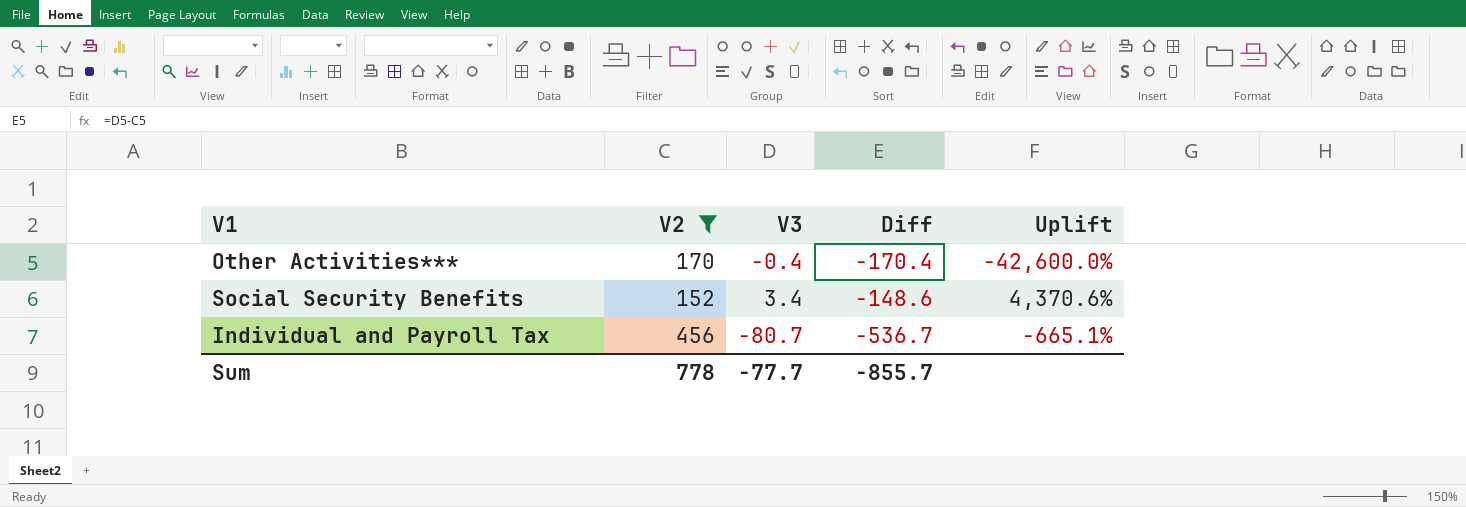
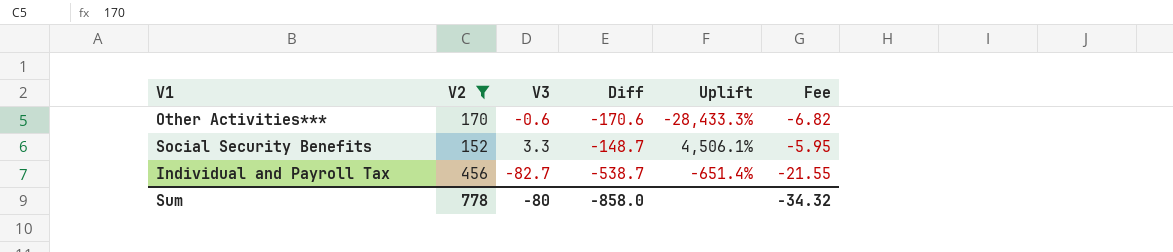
column Fee | formula: none -> [Diff] * 0.04
Other Activities*** | V3: -0.4 -> -0.6
Other Activities*** | Diff: -170.4 -> -170.6
Other Activities*** | Uplift: -42,600.0% -> -28,433.3%
Social Security Benefits | V3: 3.4 -> 3.3
Social Security Benefits | Diff: -148.6 -> -148.7
Social Security Benefits | Uplift: 4,370.6% -> 4,506.1%
Individual and Payroll Tax | V3: -80.7 -> -82.7
Individual and Payroll Tax | Diff: -536.7 -> -538.7
Individual and Payroll Tax | Uplift: -665.1% -> -651.4%
Sum | V3: -77.7 -> -80
Sum | Diff: -855.7 -> -858.0

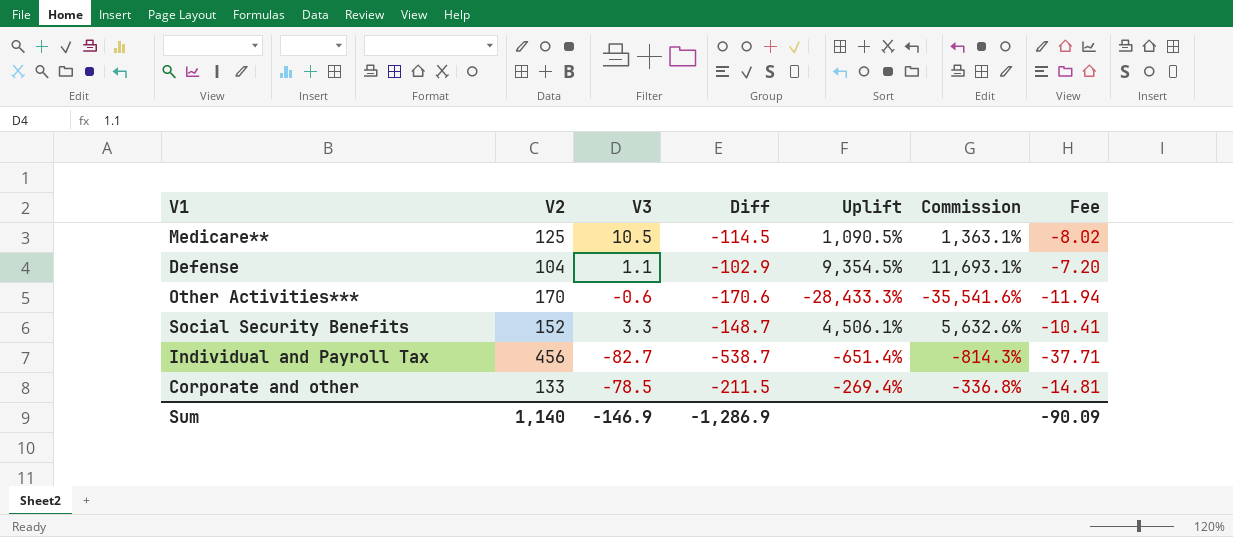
filter: V2 >= 152 -> none
column Commission | formula: none -> [Uplift] * 1.25
column Fee | formula: [Diff] * 0.04 -> [Diff] * 0.07
Sum | V2: 778 -> 1,140
Sum | V3: -80 -> -146.9
Sum | Diff: -858.0 -> -1,286.9
Sum | Fee: -34.32 -> -90.09

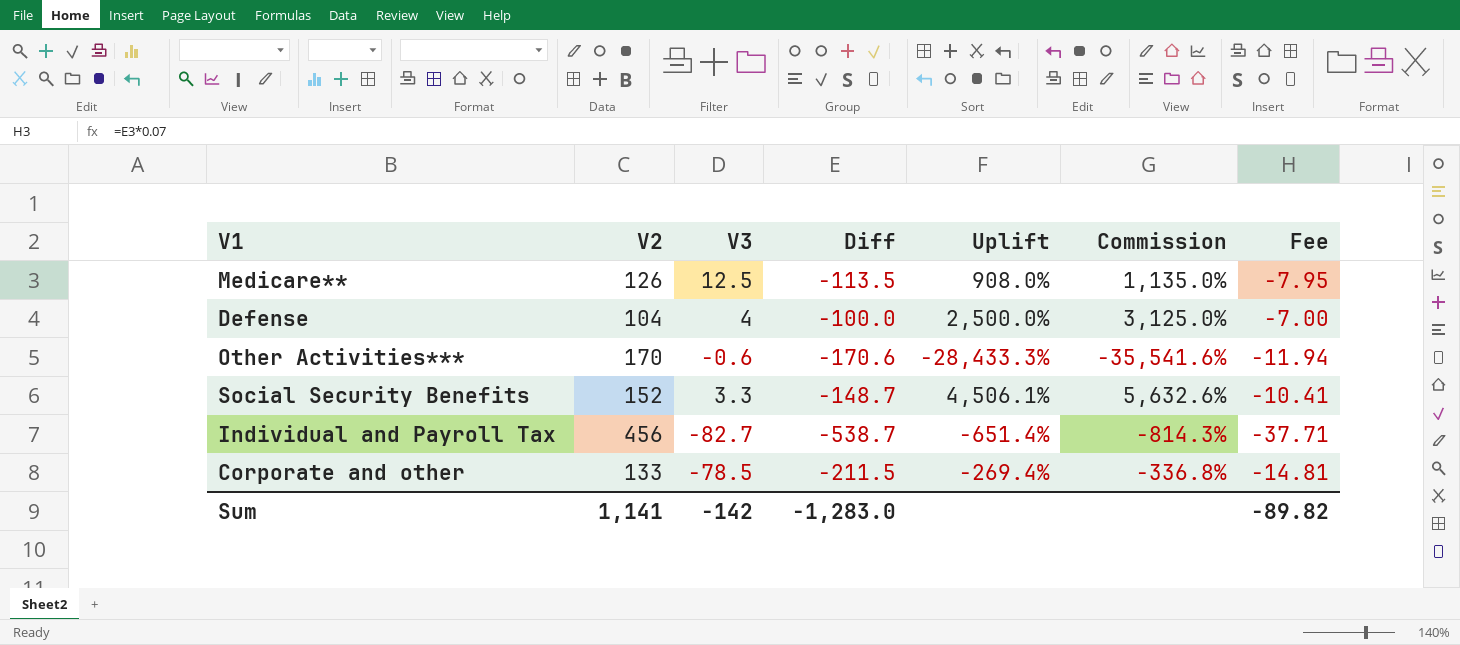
Medicare** | V2: 125 -> 126
Medicare** | V3: 10.5 -> 12.5
Medicare** | Diff: -114.5 -> -113.5
Medicare** | Uplift: 1,090.5% -> 908.0%
Medicare** | Commission: 1,363.1% -> 1,135.0%
Medicare** | Fee: -8.02 -> -7.95
Defense | V3: 1.1 -> 4
Defense | Diff: -102.9 -> -100.0
Defense | Uplift: 9,354.5% -> 2,500.0%
Defense | Commission: 11,693.1% -> 3,125.0%
Defense | Fee: -7.20 -> -7.00
Sum | V2: 1,140 -> 1,141
Sum | V3: -146.9 -> -142
Sum | Diff: -1,286.9 -> -1,283.0
Sum | Fee: -90.09 -> -89.82

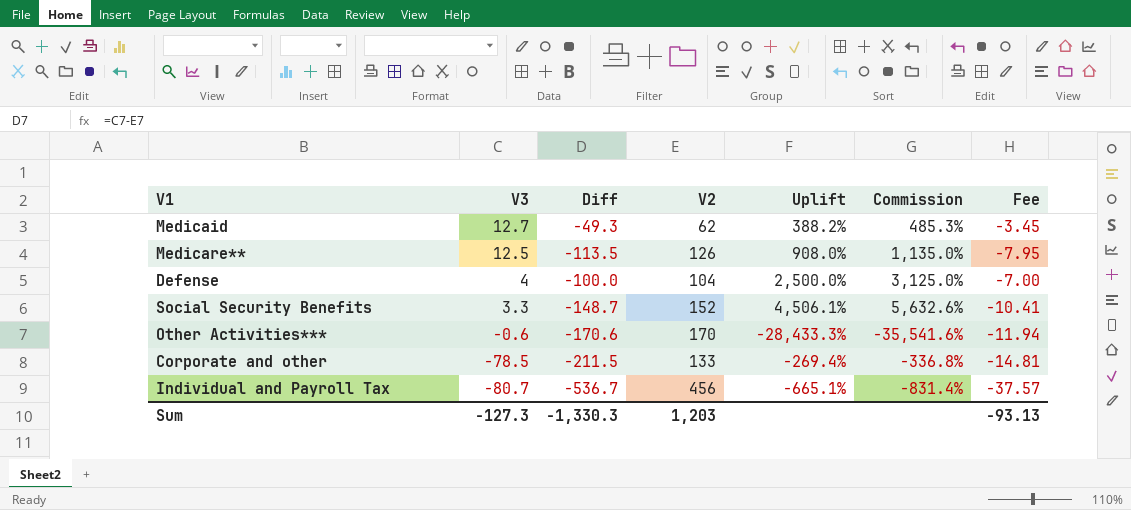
row order: none -> V3 descending
column V2 | position: 2 -> 4
row Medicaid: none -> 12.7 | -49.3 | 62 | 388.2% | 485.3% | -3.45
Individual and Payroll Tax | V3: -82.7 -> -80.7
Individual and Payroll Tax | Diff: -538.7 -> -536.7
Individual and Payroll Tax | Uplift: -651.4% -> -665.1%
Individual and Payroll Tax | Commission: -814.3% -> -831.4%
Individual and Payroll Tax | Fee: -37.71 -> -37.57
Sum | V3: -142 -> -127.3
Sum | Diff: -1,283.0 -> -1,330.3
Sum | V2: 1,141 -> 1,203
Sum | Fee: -89.82 -> -93.13

